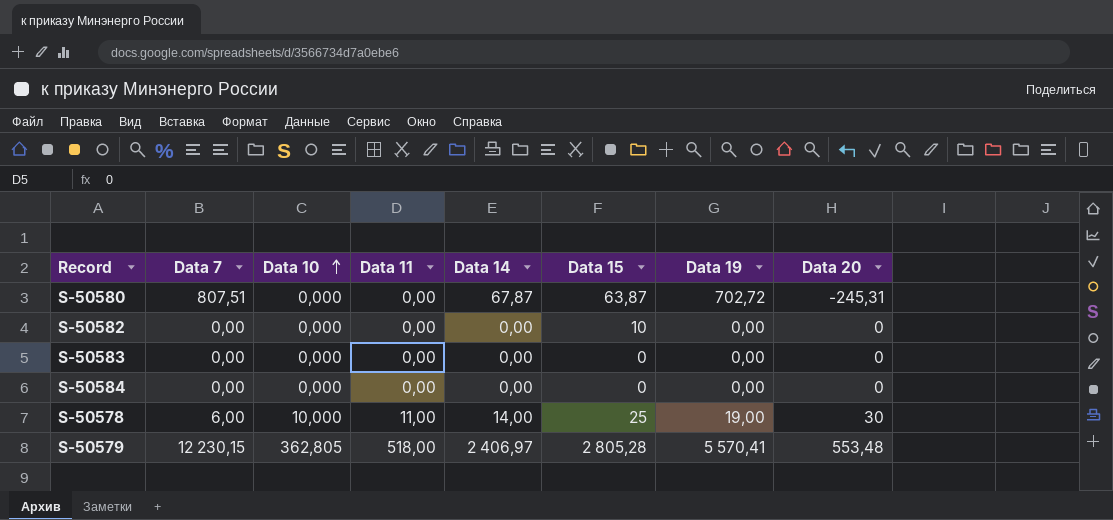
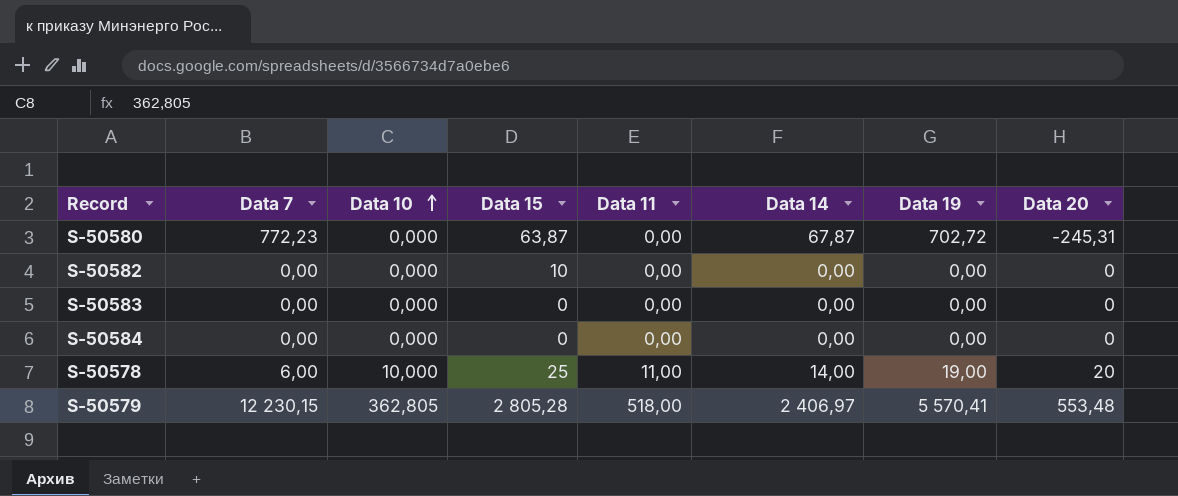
column Data 15 | position: 6 -> 4
S-50580 | Data 7: 807,51 -> 772,23
S-50578 | Data 20: 30 -> 20

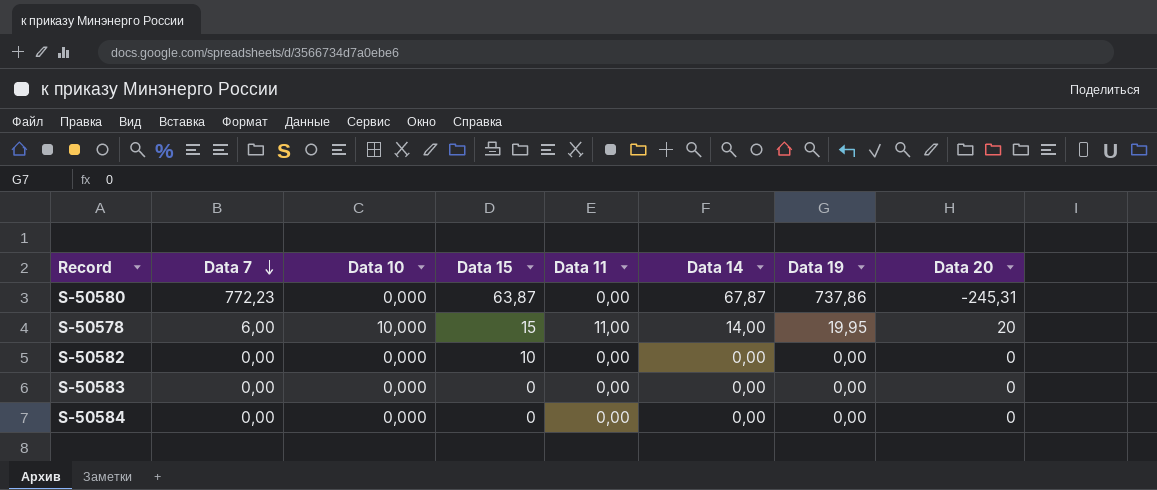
row order: Data 10 ascending -> Data 7 descending
row S-50579: 12 230,15 | 362,805 | 2 805,28 | 518,00 | 2 406,97 | 5 570,41 | 553,48 -> none
S-50580 | Data 19: 702,72 -> 737,86
S-50578 | Data 15: 25 -> 15
S-50578 | Data 19: 19,00 -> 19,95

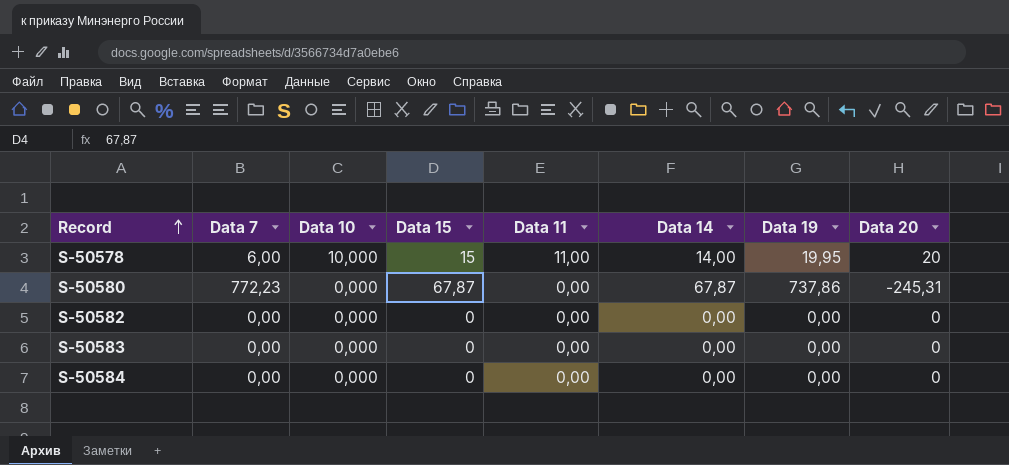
row order: Data 7 descending -> Record ascending
S-50580 | Data 15: 63,87 -> 67,87
S-50582 | Data 15: 10 -> 0

